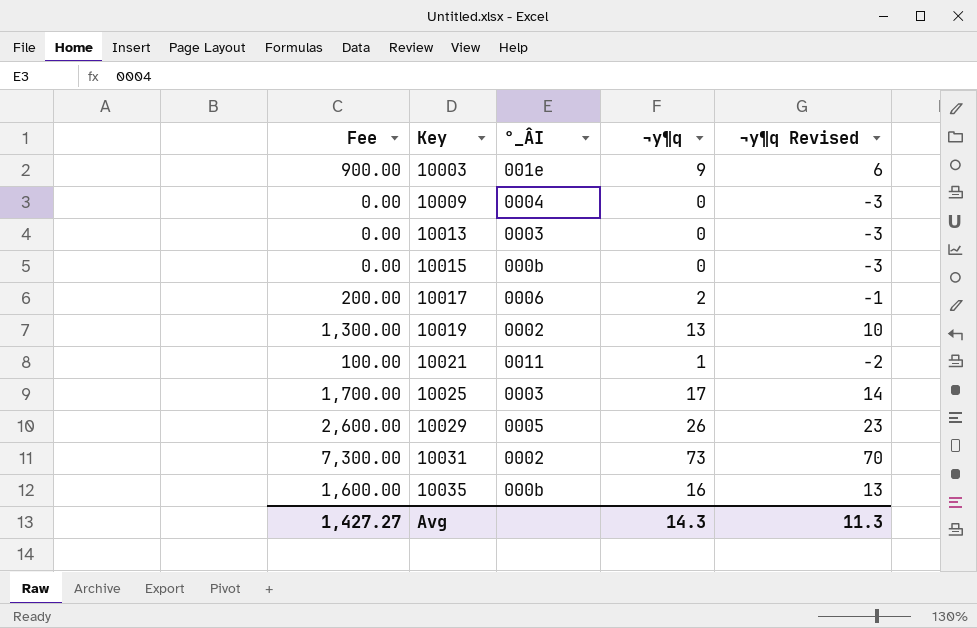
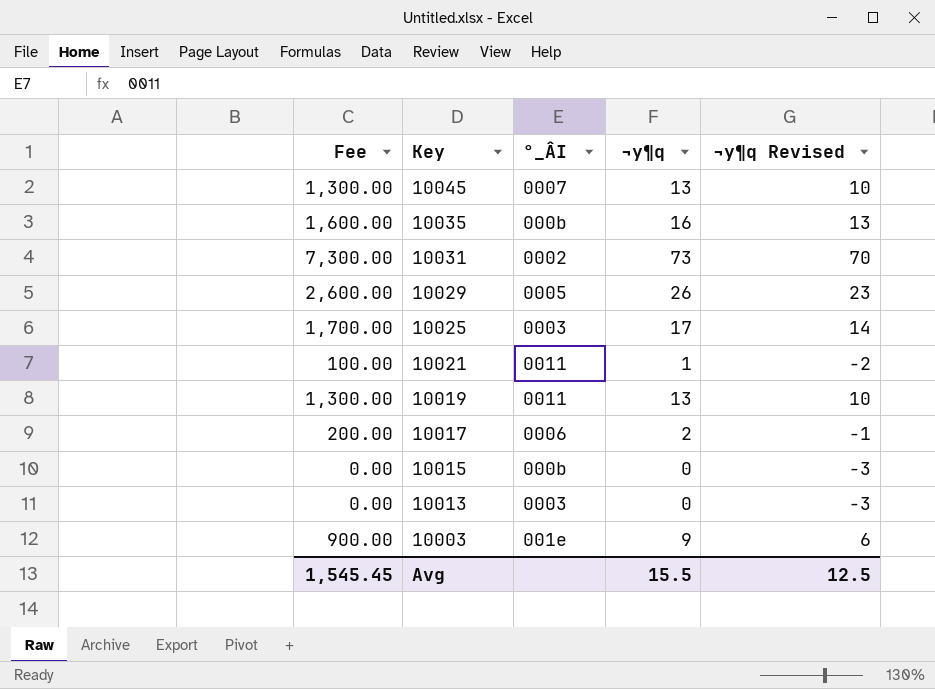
row order: Key ascending -> Key descending
row 10009: 0.00 | 0004 | 0 | -3 -> none
row 10045: none -> 1,300.00 | 0007 | 13 | 10
10019 | °_ÂI: 0002 -> 0011
Avg | Fee: 1,427.27 -> 1,545.45
Avg | ¬y¶q: 14.3 -> 15.5
Avg | ¬y¶q Revised: 11.3 -> 12.5

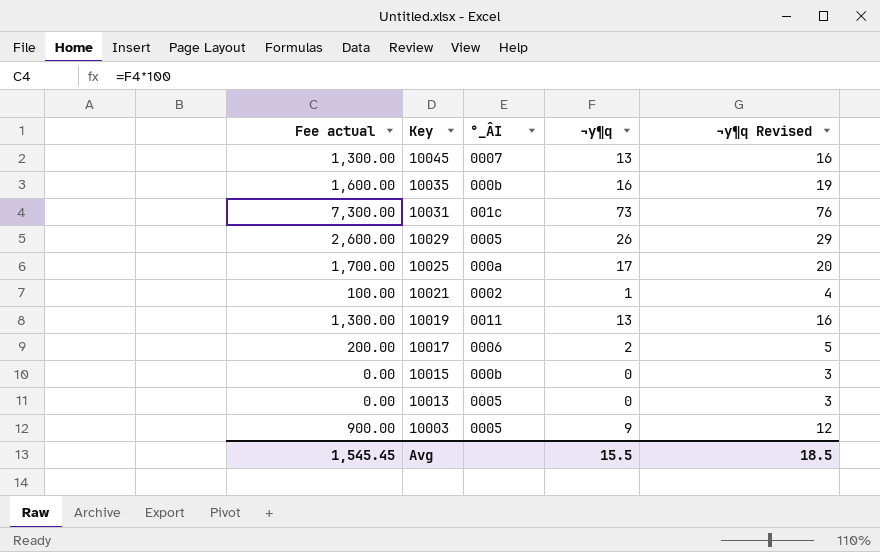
column name: Fee -> Fee actual
column ¬y¶q Revised | formula: [¬y¶q] - 3 -> [¬y¶q] + 3
10031 | °_ÂI: 0002 -> 001c
10025 | °_ÂI: 0003 -> 000a
10021 | °_ÂI: 0011 -> 0002
10013 | °_ÂI: 0003 -> 0005
10003 | °_ÂI: 001e -> 0005
Avg | ¬y¶q Revised: 12.5 -> 18.5

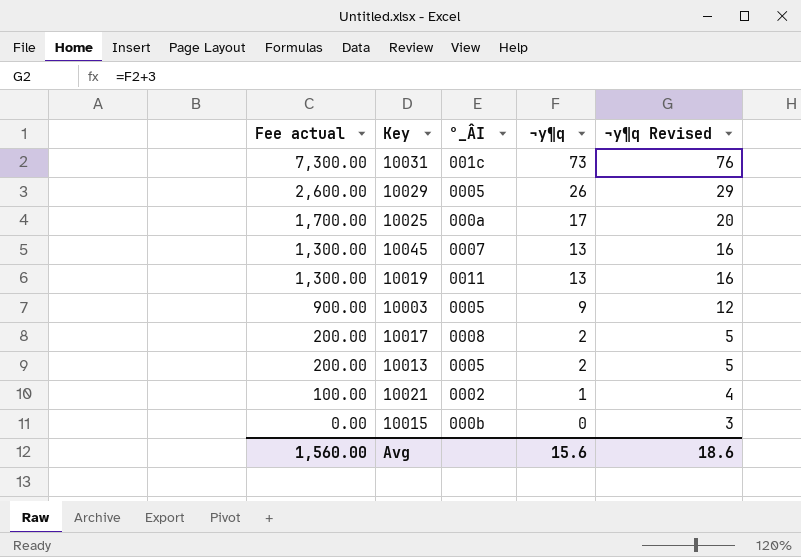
row order: Key descending -> Fee actual descending
row 10035: 1,600.00 | 000b | 16 | 19 -> none
10017 | °_ÂI: 0006 -> 0008
10013 | Fee actual: 0.00 -> 200.00
10013 | ¬y¶q: 0 -> 2
10013 | ¬y¶q Revised: 3 -> 5
Avg | Fee actual: 1,545.45 -> 1,560.00
Avg | ¬y¶q: 15.5 -> 15.6
Avg | ¬y¶q Revised: 18.5 -> 18.6

